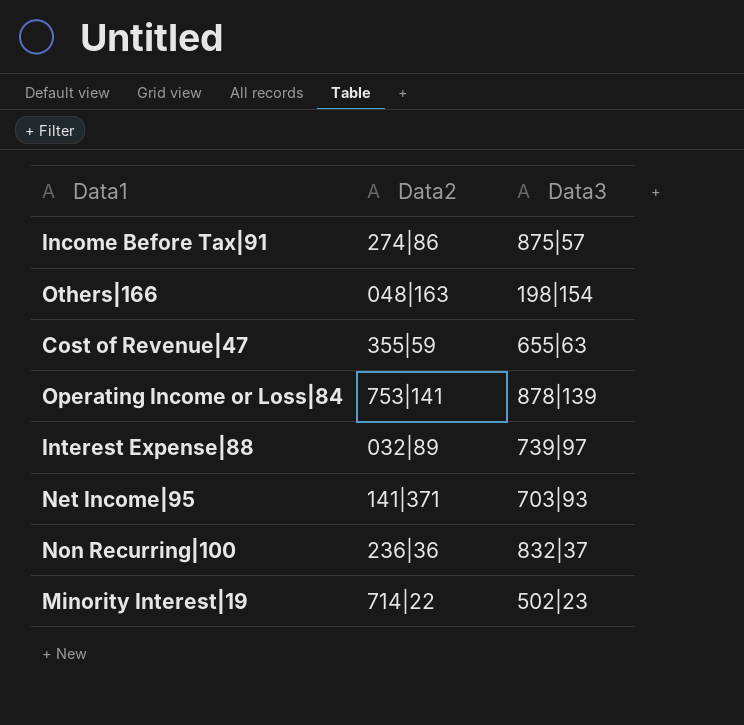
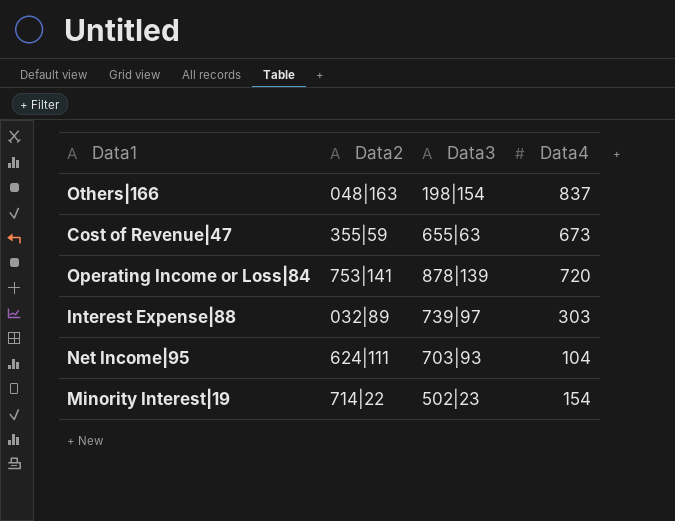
column Data4 | position: none -> 4
row Income Before Tax|91: 274|86 | 875|57 -> none
row Non Recurring|100: 236|36 | 832|37 -> none
Net Income|95 | Data2: 141|371 -> 624|111

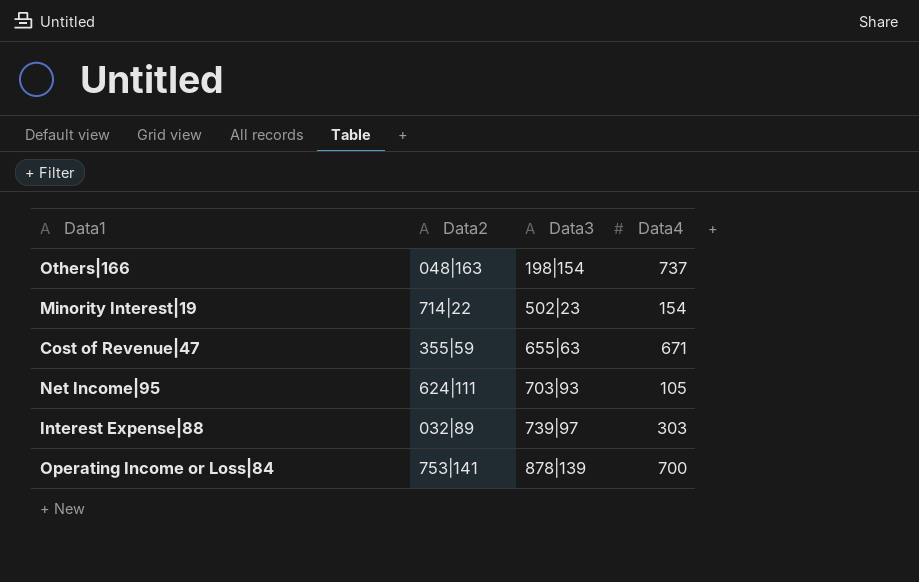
row order: none -> Data3 ascending
Others|166 | Data4: 837 -> 737
Cost of Revenue|47 | Data4: 673 -> 671
Net Income|95 | Data4: 104 -> 105
Operating Income or Loss|84 | Data4: 720 -> 700

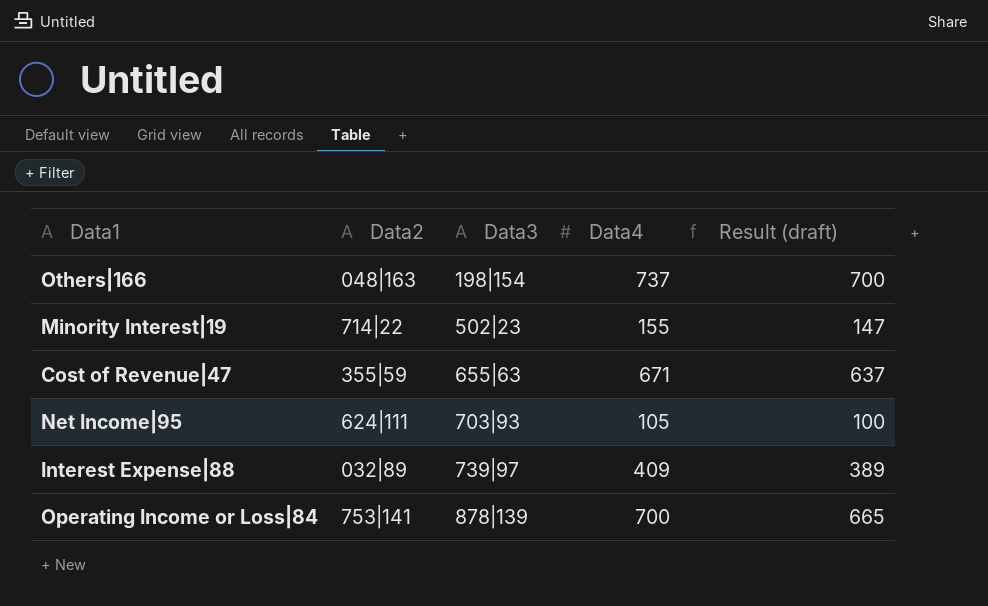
column Result (draft) | formula: none -> [Data4] * 0.95
Minority Interest|19 | Data4: 154 -> 155
Interest Expense|88 | Data4: 303 -> 409

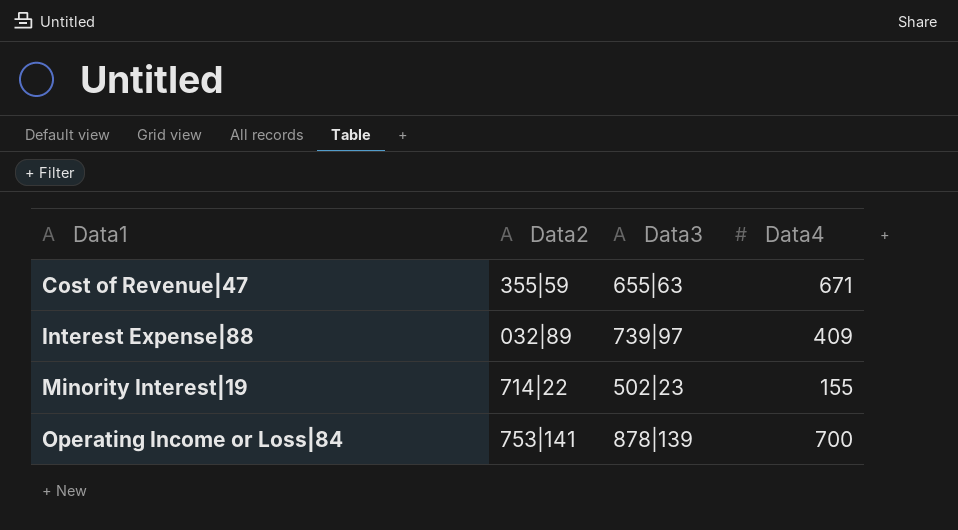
row order: Data3 ascending -> Data1 ascending
column Result (draft) | formula: [Data4] * 0.95 -> none
row Others|166: 048|163 | 198|154 | 737 | 700 -> none
row Net Income|95: 624|111 | 703|93 | 105 | 100 -> none

